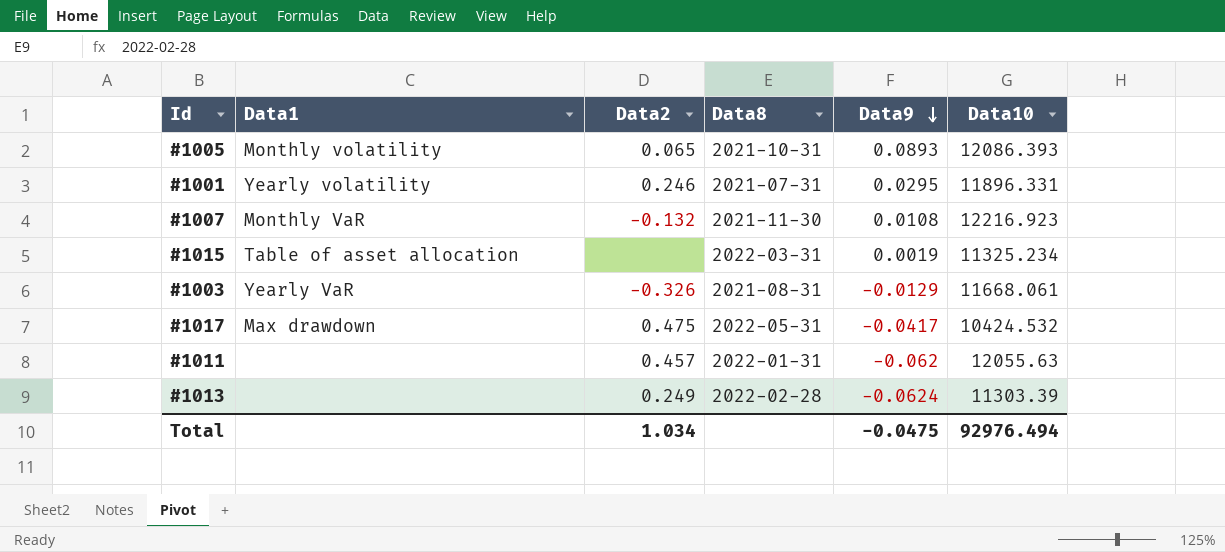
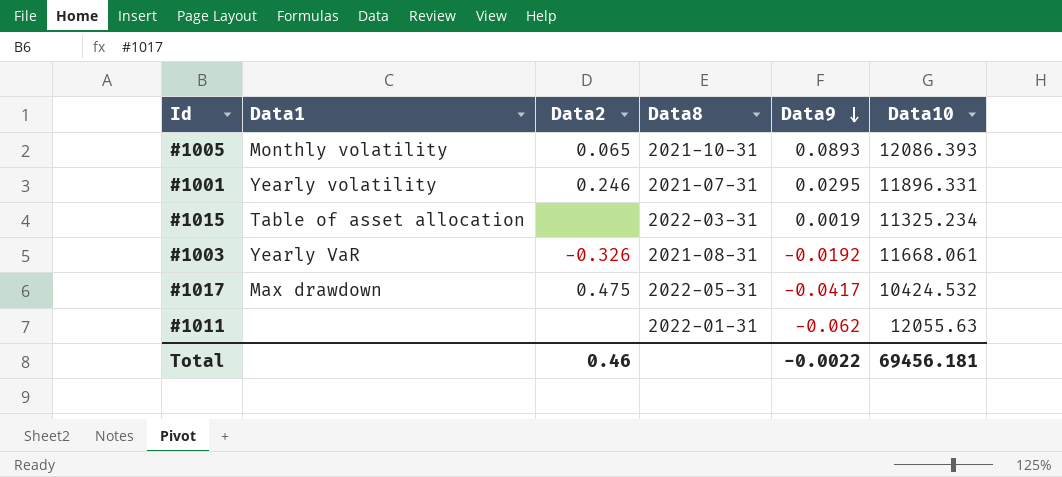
row #1007: Monthly VaR | -0.132 | 2021-11-30 | 0.0108 | 12216.923 -> none
row #1013: none | 0.249 | 2022-02-28 | -0.0624 | 11303.39 -> none
#1003 | Data9: -0.0129 -> -0.0192
#1011 | Data2: 0.457 -> none
Total | Data2: 1.034 -> 0.46
Total | Data9: -0.0475 -> -0.0022
Total | Data10: 92976.494 -> 69456.181

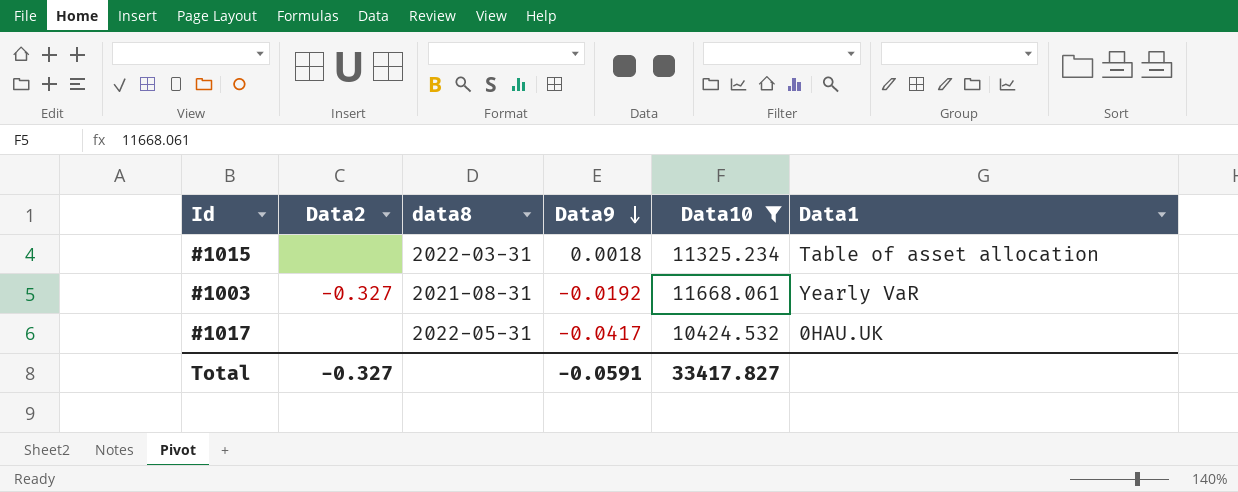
filter: none -> Data10 <= 11668.061
column name: Data8 -> data8
column Data1 | position: 2 -> 6
#1015 | Data9: 0.0019 -> 0.0018
#1003 | Data2: -0.326 -> -0.327
#1017 | Data2: 0.475 -> none
#1017 | Data1: Max drawdown -> 0HAU.UK
Total | Data2: 0.46 -> -0.327
Total | Data9: -0.0022 -> -0.0591
Total | Data10: 69456.181 -> 33417.827

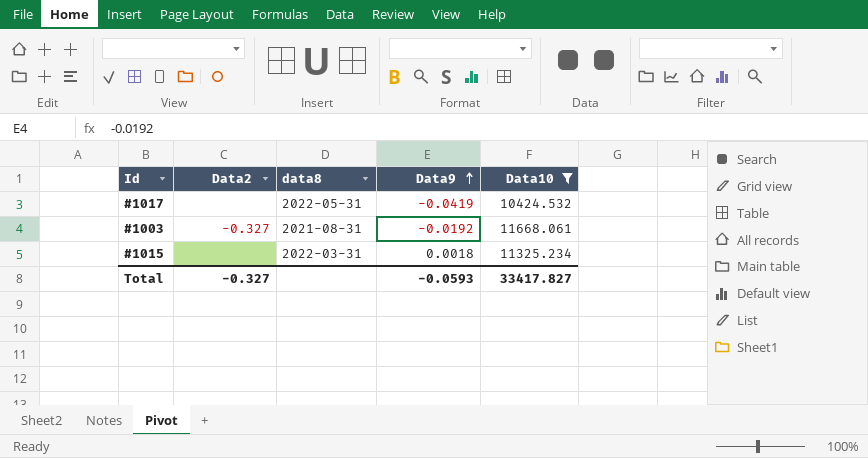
row order: Data9 descending -> Data9 ascending
column Data1 | position: 6 -> none
#1017 | Data9: -0.0417 -> -0.0419
Total | Data9: -0.0591 -> -0.0593

